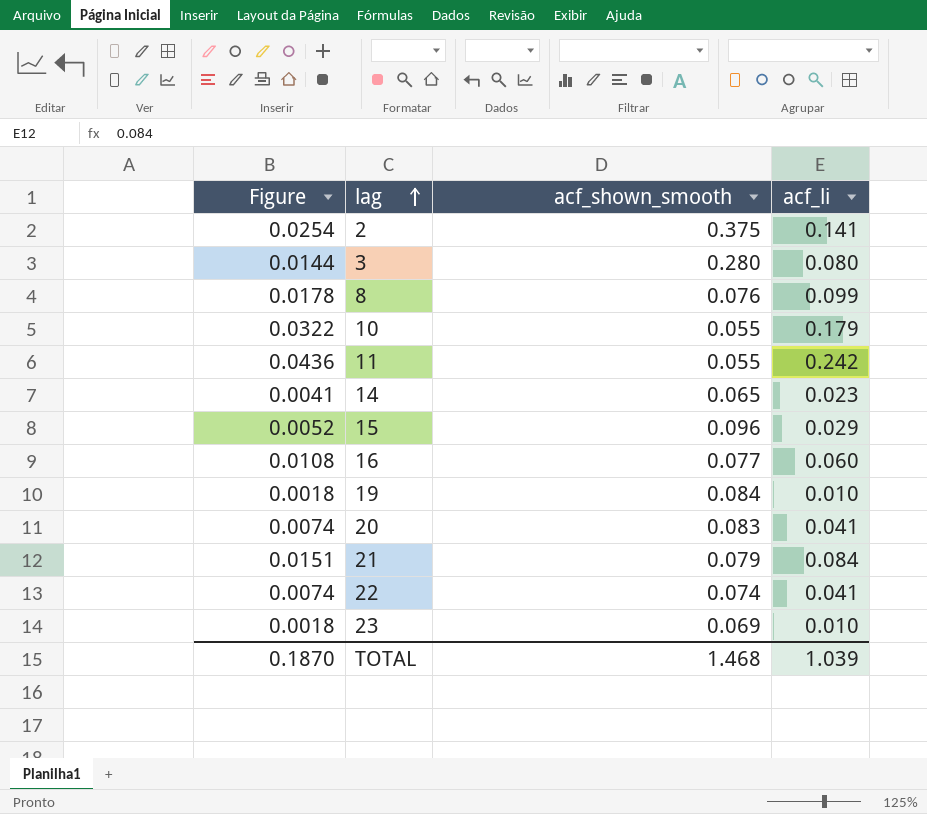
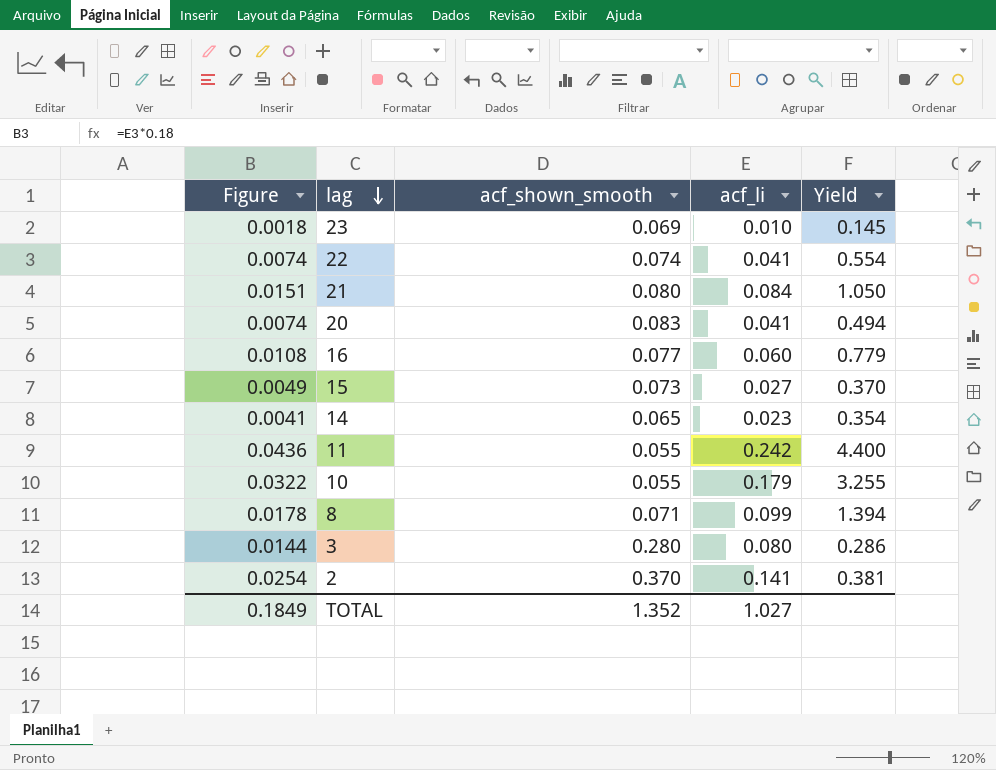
row order: lag ascending -> lag descending
column Yield | formula: none -> [acf_li] / [acf_shown_smooth]
row 19: 0.0018 | 0.084 | 0.010 -> none
21 | acf_shown_smooth: 0.079 -> 0.080
15 | Figure: 0.0052 -> 0.0049
15 | acf_shown_smooth: 0.096 -> 0.073
15 | acf_li: 0.029 -> 0.027
8 | acf_shown_smooth: 0.076 -> 0.071
2 | acf_shown_smooth: 0.375 -> 0.370
TOTAL | Figure: 0.1870 -> 0.1849
TOTAL | acf_shown_smooth: 1.468 -> 1.352
TOTAL | acf_li: 1.039 -> 1.027

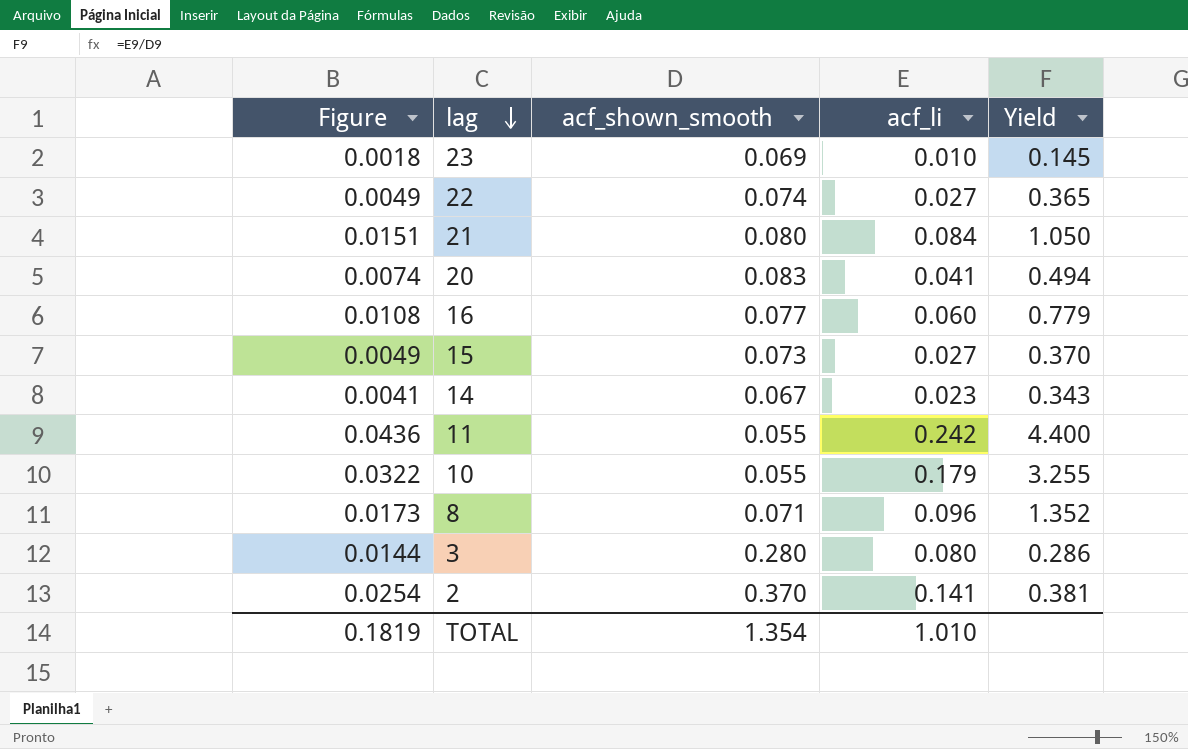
22 | Figure: 0.0074 -> 0.0049
22 | acf_li: 0.041 -> 0.027
22 | Yield: 0.554 -> 0.365
14 | acf_shown_smooth: 0.065 -> 0.067
14 | Yield: 0.354 -> 0.343
8 | Figure: 0.0178 -> 0.0173
8 | acf_li: 0.099 -> 0.096
8 | Yield: 1.394 -> 1.352
TOTAL | Figure: 0.1849 -> 0.1819
TOTAL | acf_shown_smooth: 1.352 -> 1.354
TOTAL | acf_li: 1.027 -> 1.010

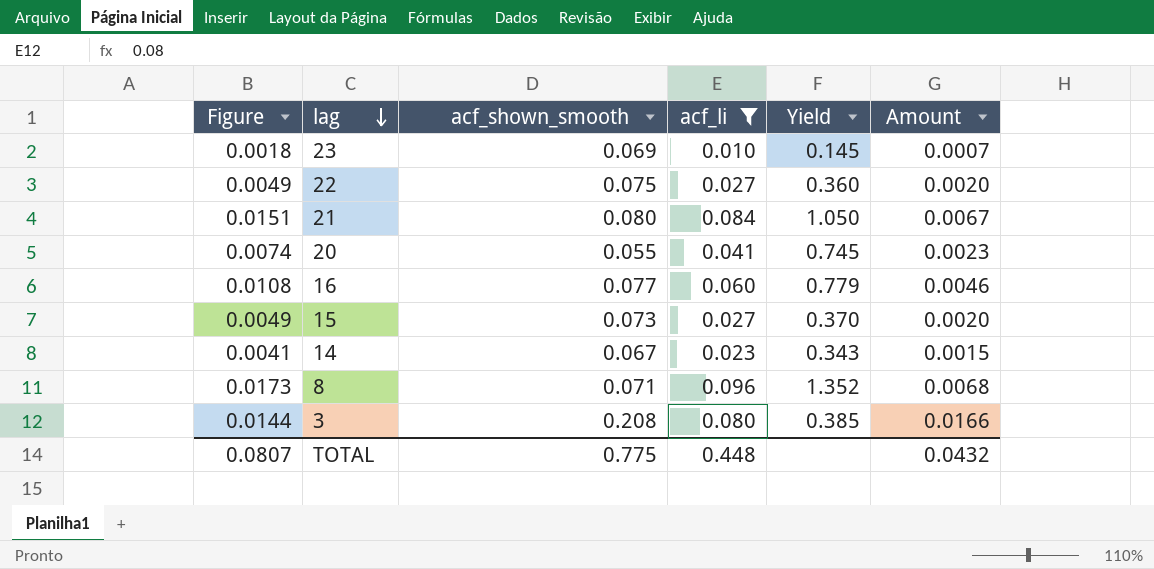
filter: none -> acf_li <= 0.096
column Amount | formula: none -> [acf_shown_smooth] * [acf_li]
22 | acf_shown_smooth: 0.074 -> 0.075
22 | Yield: 0.365 -> 0.360
20 | acf_shown_smooth: 0.083 -> 0.055
20 | Yield: 0.494 -> 0.745
3 | acf_shown_smooth: 0.280 -> 0.208
3 | Yield: 0.286 -> 0.385
TOTAL | Figure: 0.1819 -> 0.0807
TOTAL | acf_shown_smooth: 1.354 -> 0.775
TOTAL | acf_li: 1.010 -> 0.448

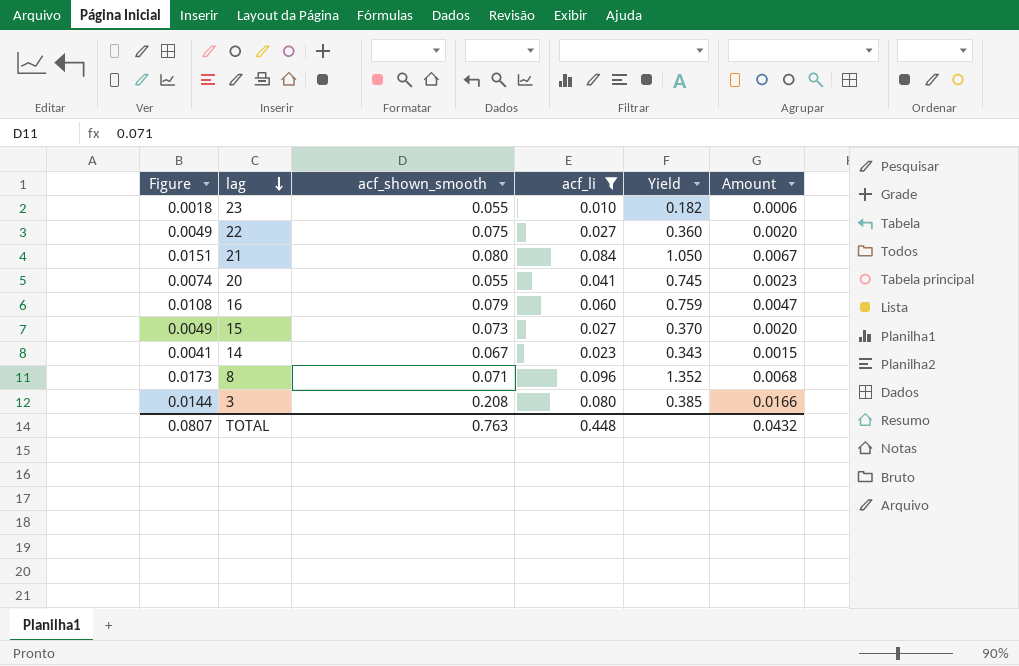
23 | acf_shown_smooth: 0.069 -> 0.055
23 | Yield: 0.145 -> 0.182
23 | Amount: 0.0007 -> 0.0006
16 | acf_shown_smooth: 0.077 -> 0.079
16 | Yield: 0.779 -> 0.759
16 | Amount: 0.0046 -> 0.0047
TOTAL | acf_shown_smooth: 0.775 -> 0.763

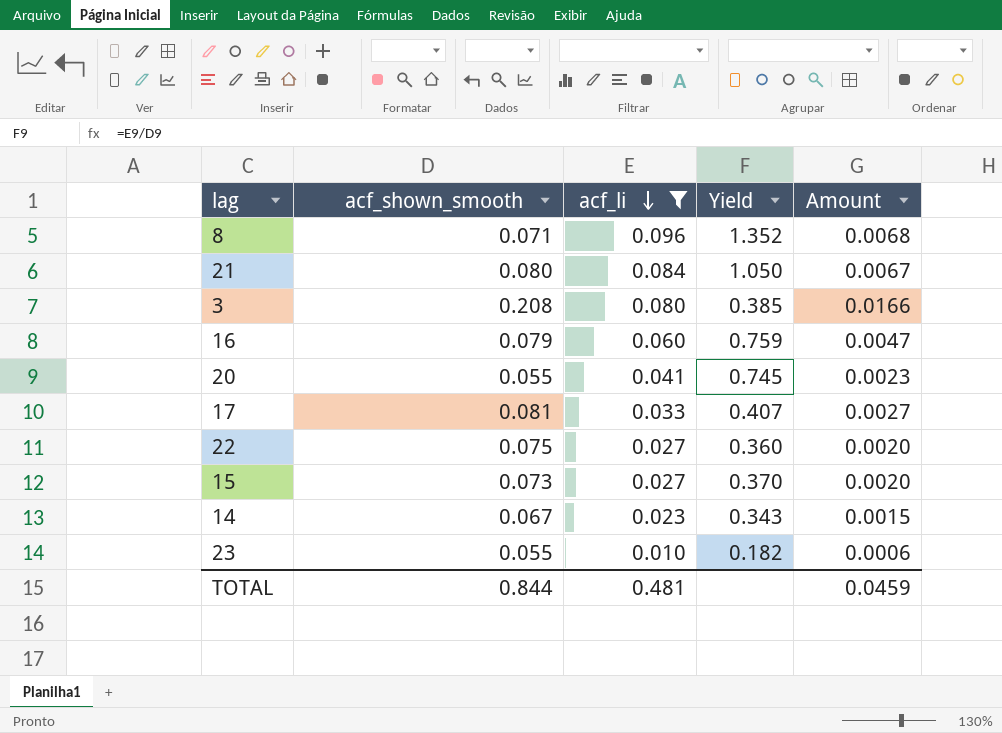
row order: lag descending -> acf_li descending
column Figure | formula: [acf_li] * 0.18 -> none
row 17: none -> 0.081 | 0.033 | 0.407 | 0.0027
TOTAL | acf_shown_smooth: 0.763 -> 0.844
TOTAL | acf_li: 0.448 -> 0.481
TOTAL | Amount: 0.0432 -> 0.0459

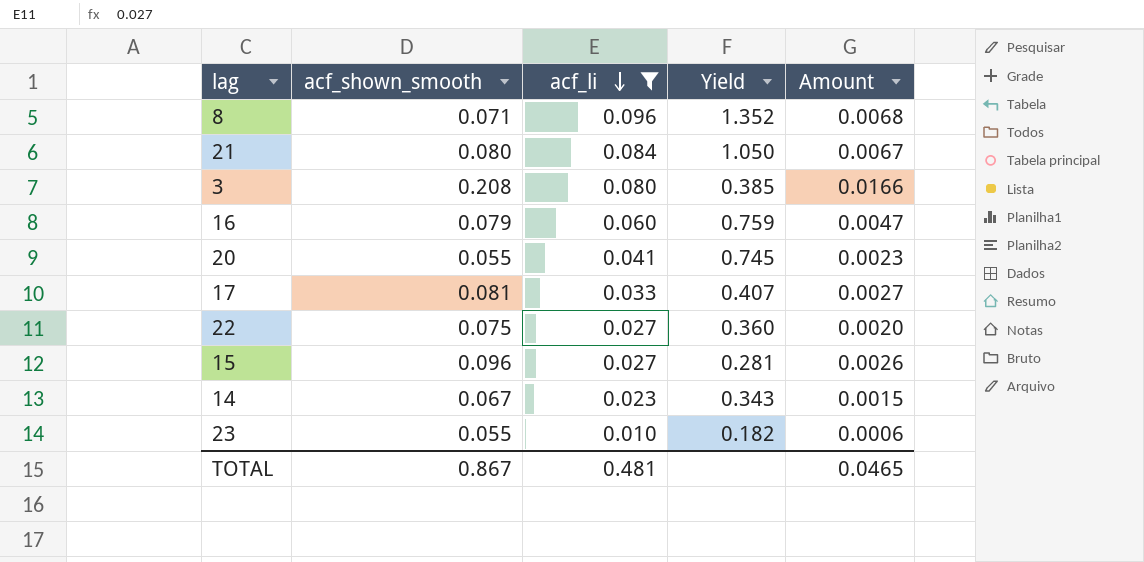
15 | acf_shown_smooth: 0.073 -> 0.096
15 | Yield: 0.370 -> 0.281
15 | Amount: 0.0020 -> 0.0026
TOTAL | acf_shown_smooth: 0.844 -> 0.867
TOTAL | Amount: 0.0459 -> 0.0465

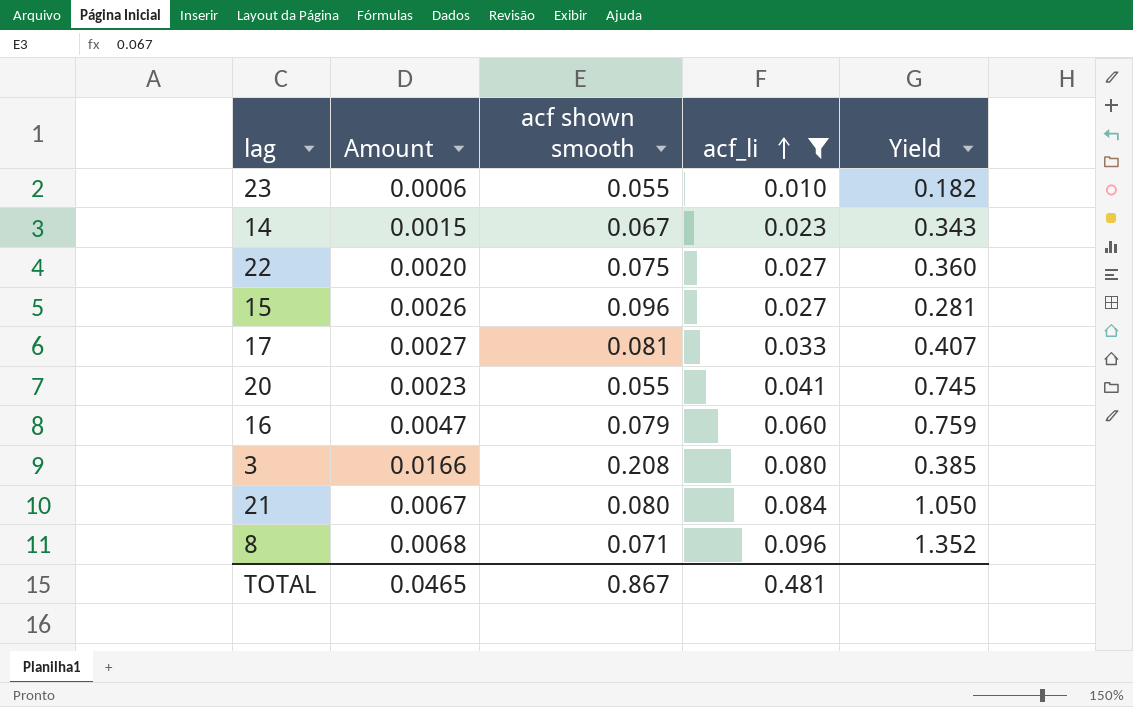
row order: acf_li descending -> acf_li ascending
column Amount | position: 5 -> 2
column name: acf_shown_smooth -> acf shown smooth

